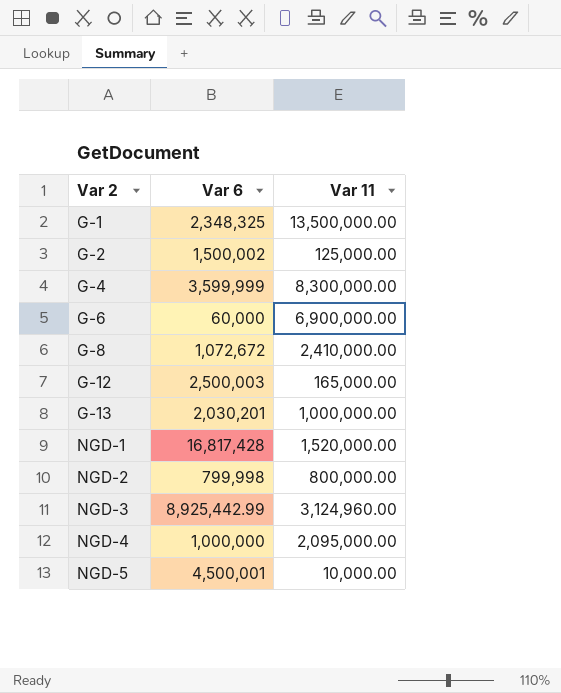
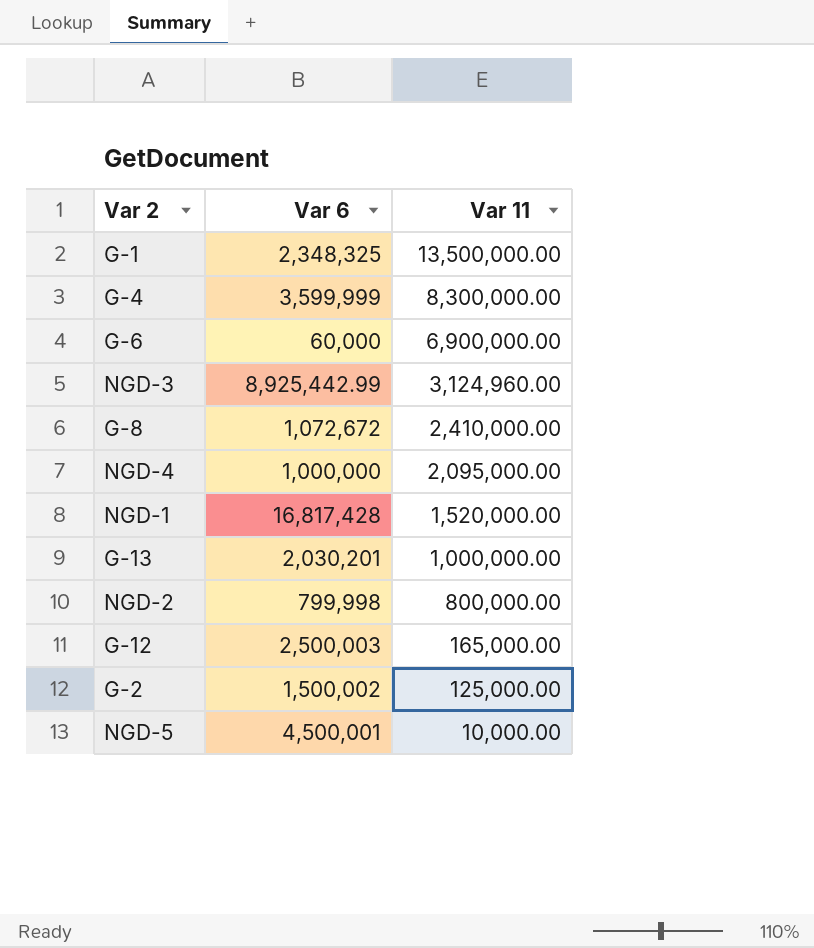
row order: Var 2 ascending -> Var 11 descending

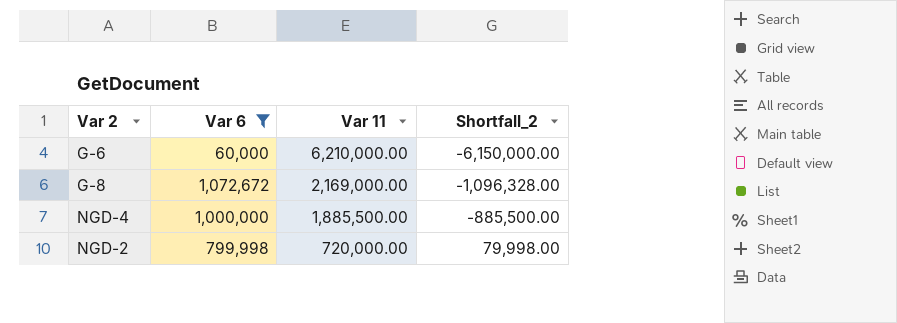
filter: none -> Var 6 <= 1,072,672
column Shortfall_2 | formula: none -> [Var 6] - [Var 11]
G-6 | Var 11: 6,900,000.00 -> 6,210,000.00
G-8 | Var 11: 2,410,000.00 -> 2,169,000.00
NGD-4 | Var 11: 2,095,000.00 -> 1,885,500.00
NGD-2 | Var 11: 800,000.00 -> 720,000.00

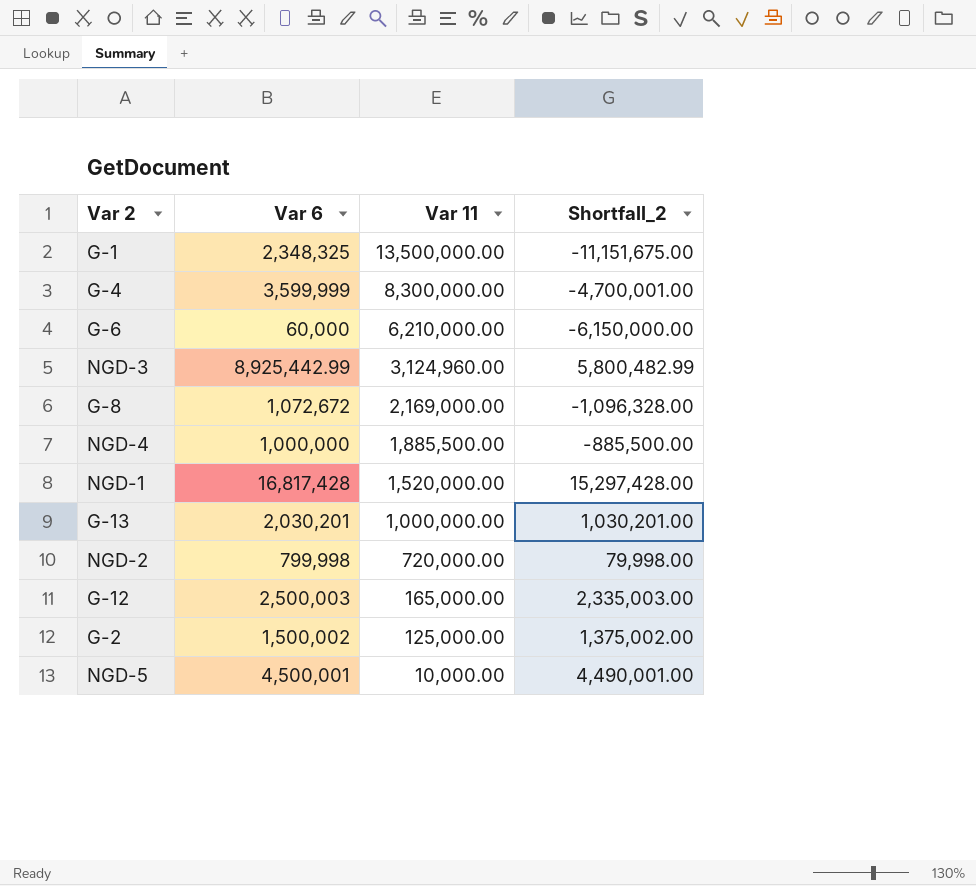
filter: Var 6 <= 1,072,672 -> none

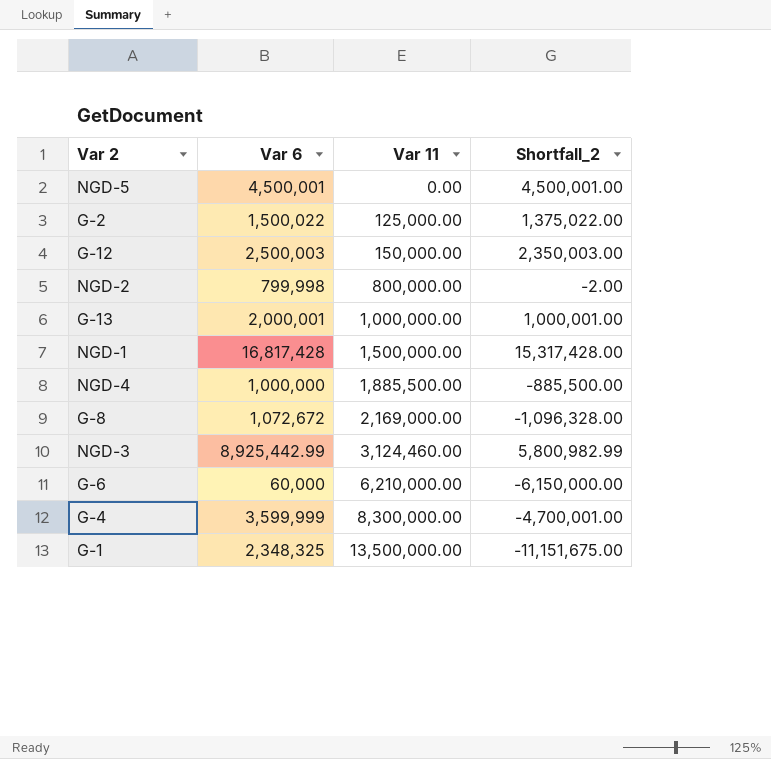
row order: Var 11 descending -> Var 11 ascending
NGD-5 | Var 11: 10,000.00 -> 0.00
NGD-5 | Shortfall_2: 4,490,001.00 -> 4,500,001.00
G-2 | Var 6: 1,500,002 -> 1,500,022
G-2 | Shortfall_2: 1,375,002.00 -> 1,375,022.00
G-12 | Var 11: 165,000.00 -> 150,000.00
G-12 | Shortfall_2: 2,335,003.00 -> 2,350,003.00
NGD-2 | Var 11: 720,000.00 -> 800,000.00
NGD-2 | Shortfall_2: 79,998.00 -> -2.00
G-13 | Var 6: 2,030,201 -> 2,000,001
G-13 | Shortfall_2: 1,030,201.00 -> 1,000,001.00
NGD-1 | Var 11: 1,520,000.00 -> 1,500,000.00
NGD-1 | Shortfall_2: 15,297,428.00 -> 15,317,428.00
NGD-3 | Var 11: 3,124,960.00 -> 3,124,460.00
NGD-3 | Shortfall_2: 5,800,482.99 -> 5,800,982.99

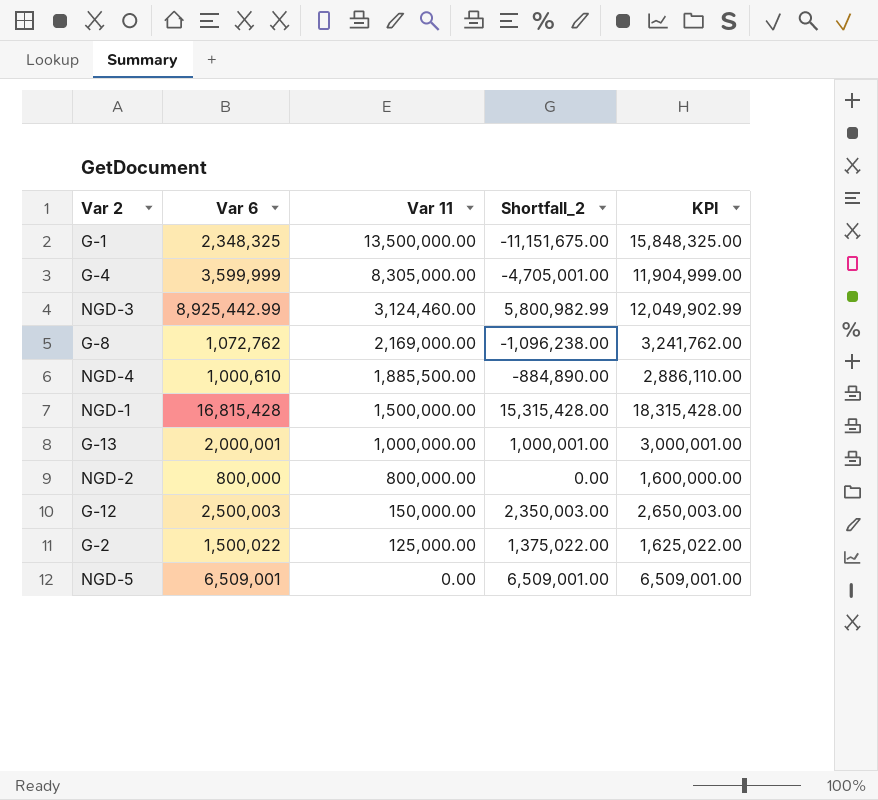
row order: Var 11 ascending -> Var 11 descending
column KPI | formula: none -> [Var 6] + [Var 11]
row G-6: 60,000 | 6,210,000.00 | -6,150,000.00 -> none
G-4 | Var 11: 8,300,000.00 -> 8,305,000.00
G-4 | Shortfall_2: -4,700,001.00 -> -4,705,001.00
G-8 | Var 6: 1,072,672 -> 1,072,762
G-8 | Shortfall_2: -1,096,328.00 -> -1,096,238.00
NGD-4 | Var 6: 1,000,000 -> 1,000,610
NGD-4 | Shortfall_2: -885,500.00 -> -884,890.00
NGD-1 | Var 6: 16,817,428 -> 16,815,428
NGD-1 | Shortfall_2: 15,317,428.00 -> 15,315,428.00
NGD-2 | Var 6: 799,998 -> 800,000
NGD-2 | Shortfall_2: -2.00 -> 0.00
NGD-5 | Var 6: 4,500,001 -> 6,509,001
NGD-5 | Shortfall_2: 4,500,001.00 -> 6,509,001.00

